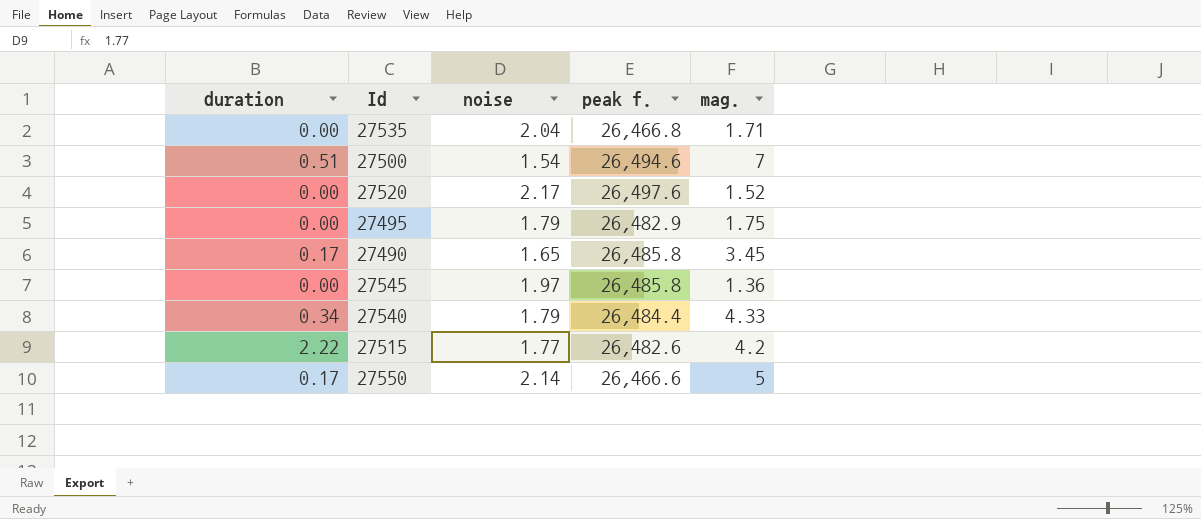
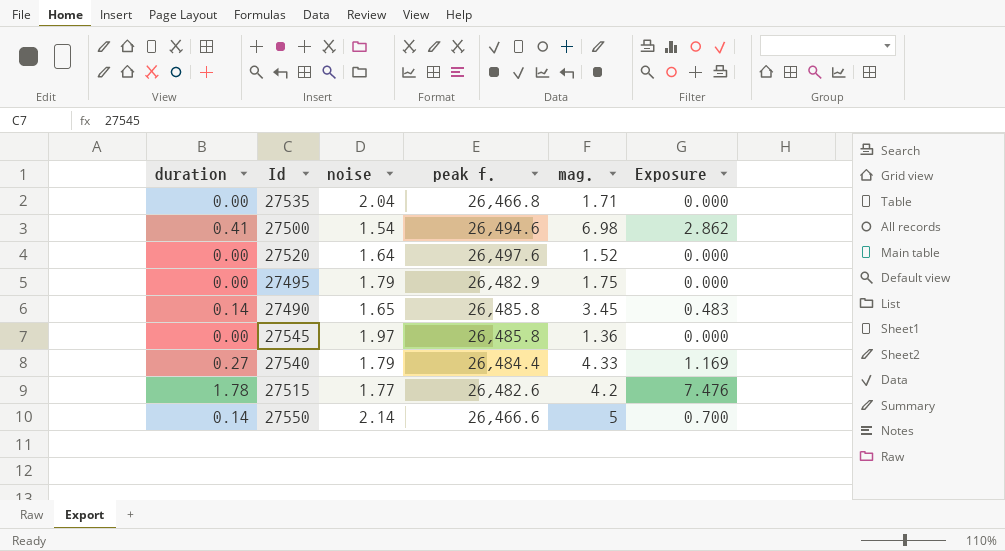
column Exposure | formula: none -> [duration] * [mag.]
27500 | duration: 0.51 -> 0.41
27500 | mag.: 7 -> 6.98
27520 | noise: 2.17 -> 1.64
27490 | duration: 0.17 -> 0.14
27540 | duration: 0.34 -> 0.27
27515 | duration: 2.22 -> 1.78
27550 | duration: 0.17 -> 0.14

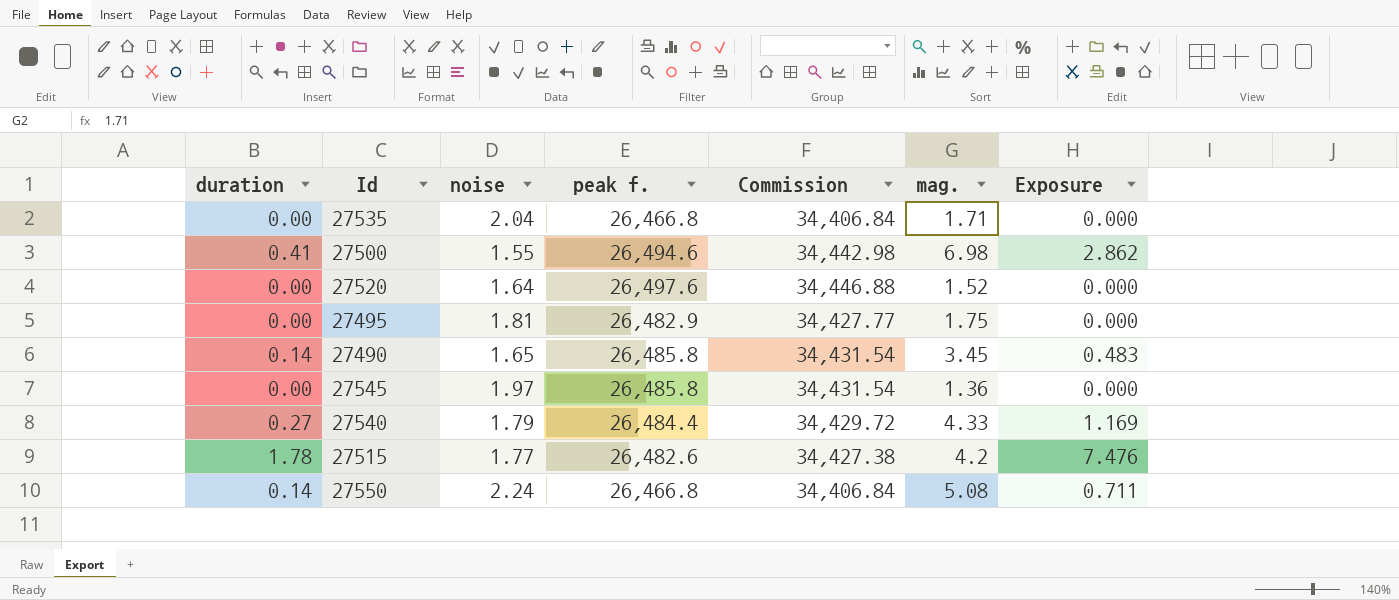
column Commission | formula: none -> [peak f.] * 1.3
27500 | noise: 1.54 -> 1.55
27495 | noise: 1.79 -> 1.81
27550 | noise: 2.14 -> 2.24
27550 | peak f.: 26,466.6 -> 26,466.8
27550 | mag.: 5 -> 5.08
27550 | Exposure: 0.700 -> 0.711

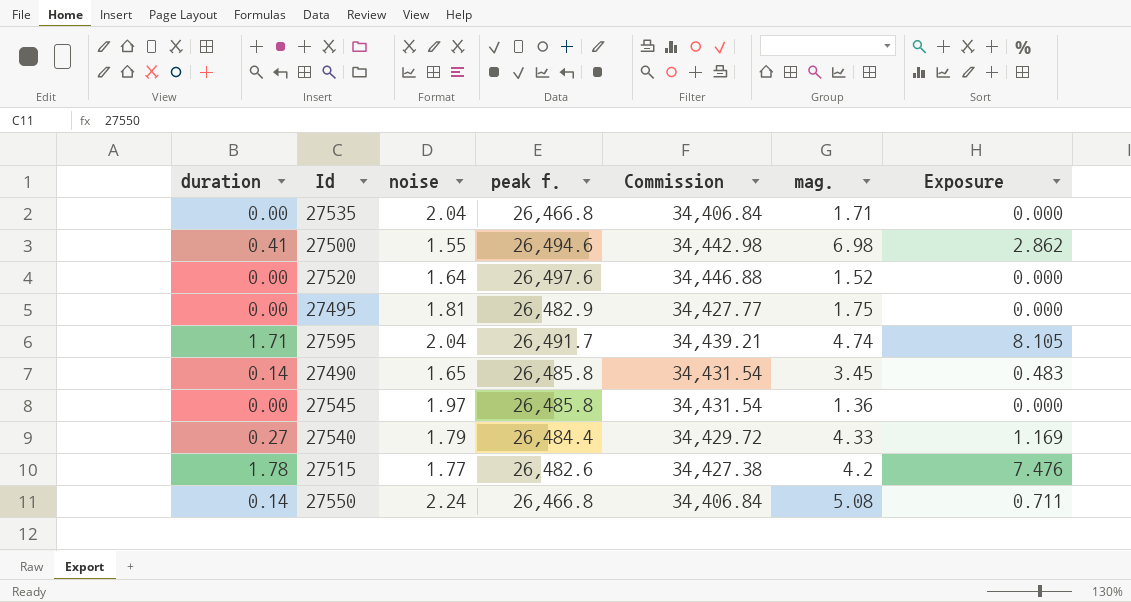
row 27595: none -> 1.71 | 2.04 | 26,491.7 | 34,439.21 | 4.74 | 8.105

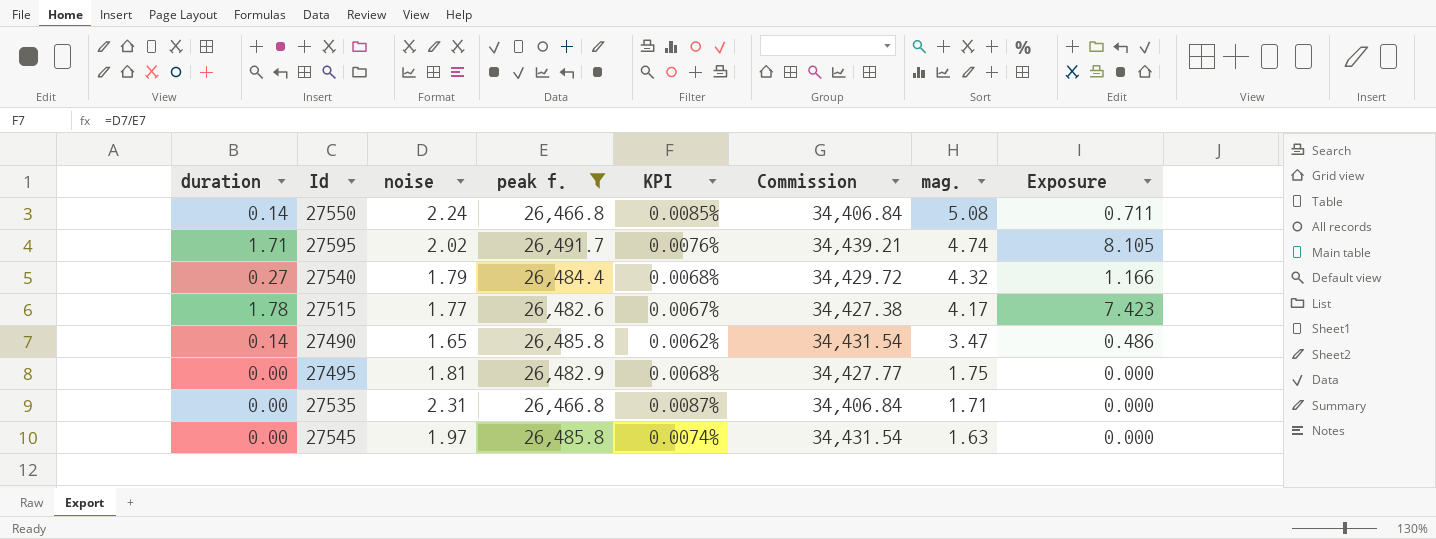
filter: none -> peak f. <= 26,491.7
row order: none -> mag. descending
column KPI | formula: none -> [noise] / [peak f.]
27595 | noise: 2.04 -> 2.02
27540 | mag.: 4.33 -> 4.32
27540 | Exposure: 1.169 -> 1.166
27515 | mag.: 4.2 -> 4.17
27515 | Exposure: 7.476 -> 7.423
27490 | mag.: 3.45 -> 3.47
27490 | Exposure: 0.483 -> 0.486
27535 | noise: 2.04 -> 2.31
27545 | mag.: 1.36 -> 1.63

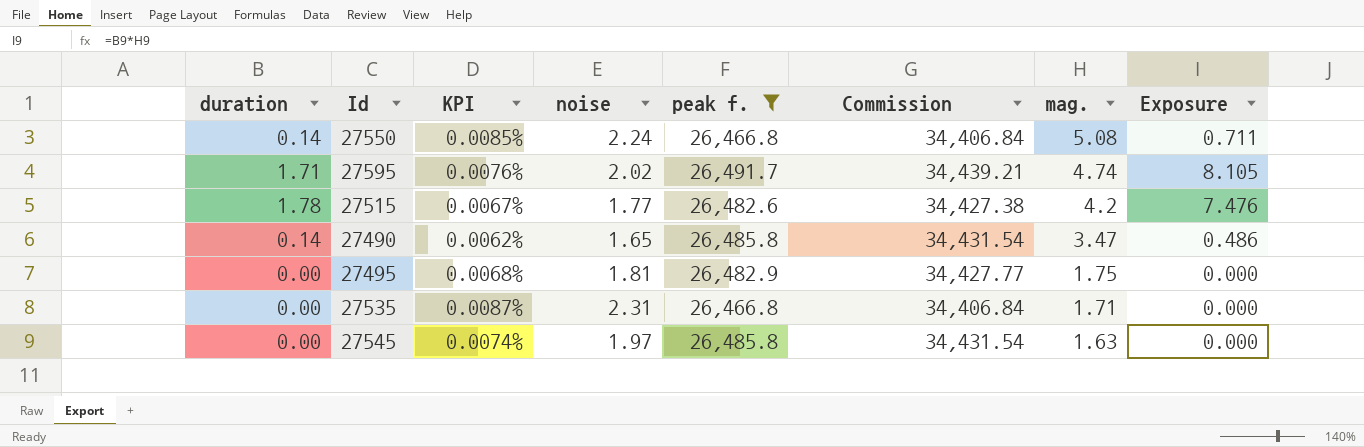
column KPI | position: 5 -> 3
row 27540: 0.27 | 1.79 | 26,484.4 | 0.0068% | 34,429.72 | 4.32 | 1.166 -> none
27515 | mag.: 4.17 -> 4.2
27515 | Exposure: 7.423 -> 7.476

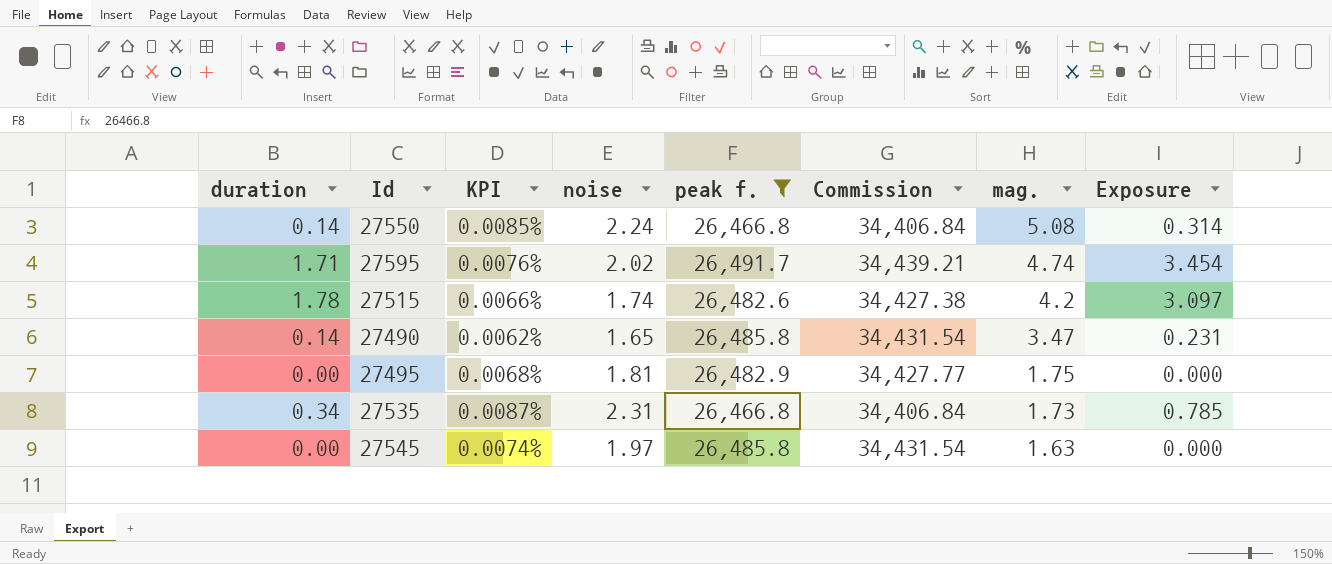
column Exposure | formula: [duration] * [mag.] -> [duration] * [noise]
27515 | KPI: 0.0067% -> 0.0066%
27515 | noise: 1.77 -> 1.74
27535 | duration: 0.00 -> 0.34
27535 | mag.: 1.71 -> 1.73

